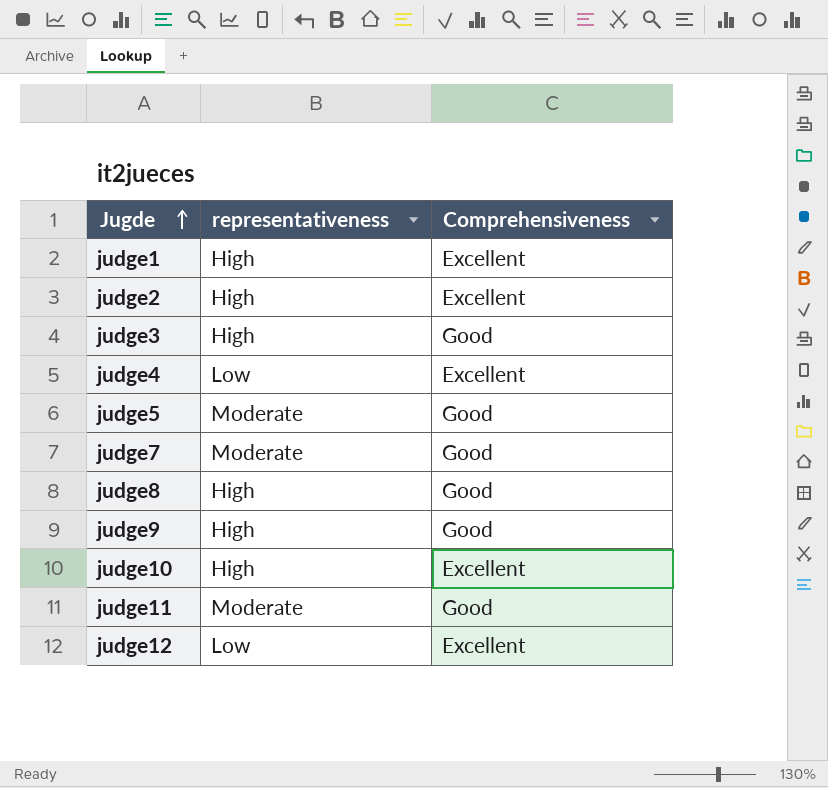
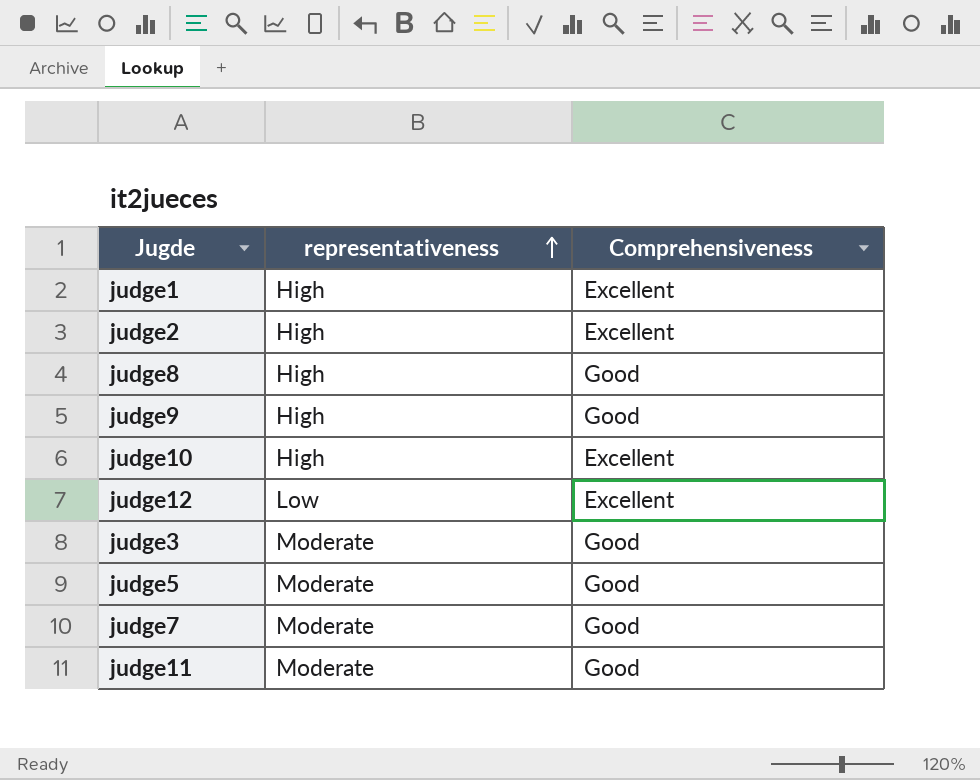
row order: Jugde ascending -> representativeness ascending
row judge4: Low | Excellent -> none
judge3 | representativeness: High -> Moderate

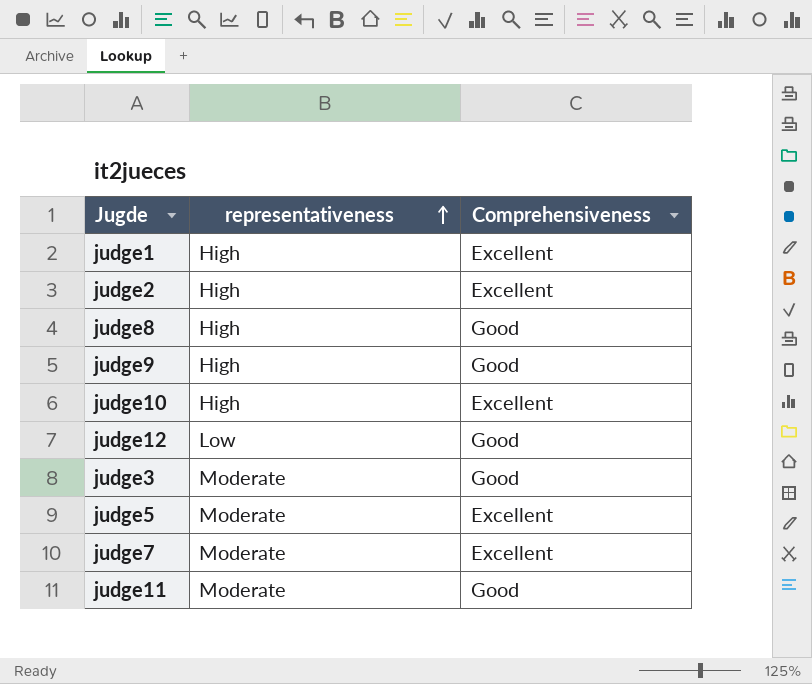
judge12 | Comprehensiveness: Excellent -> Good
judge5 | Comprehensiveness: Good -> Excellent
judge7 | Comprehensiveness: Good -> Excellent

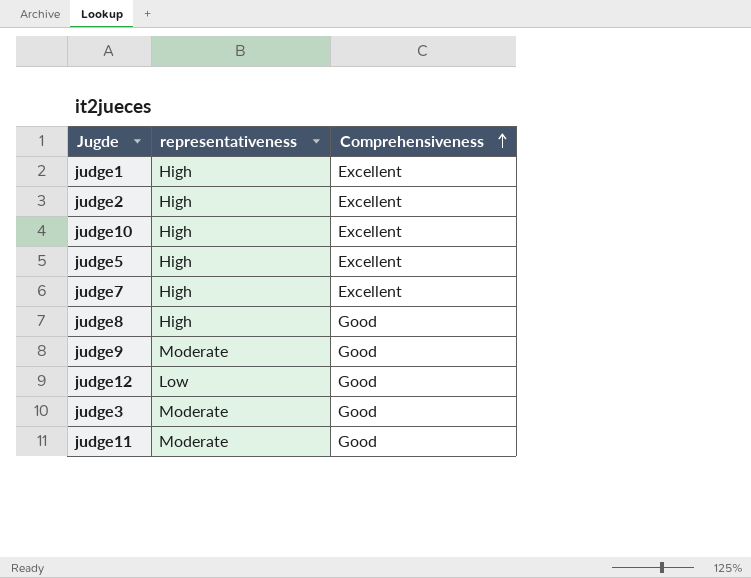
row order: representativeness ascending -> Comprehensiveness ascending
judge5 | representativeness: Moderate -> High
judge7 | representativeness: Moderate -> High
judge9 | representativeness: High -> Moderate

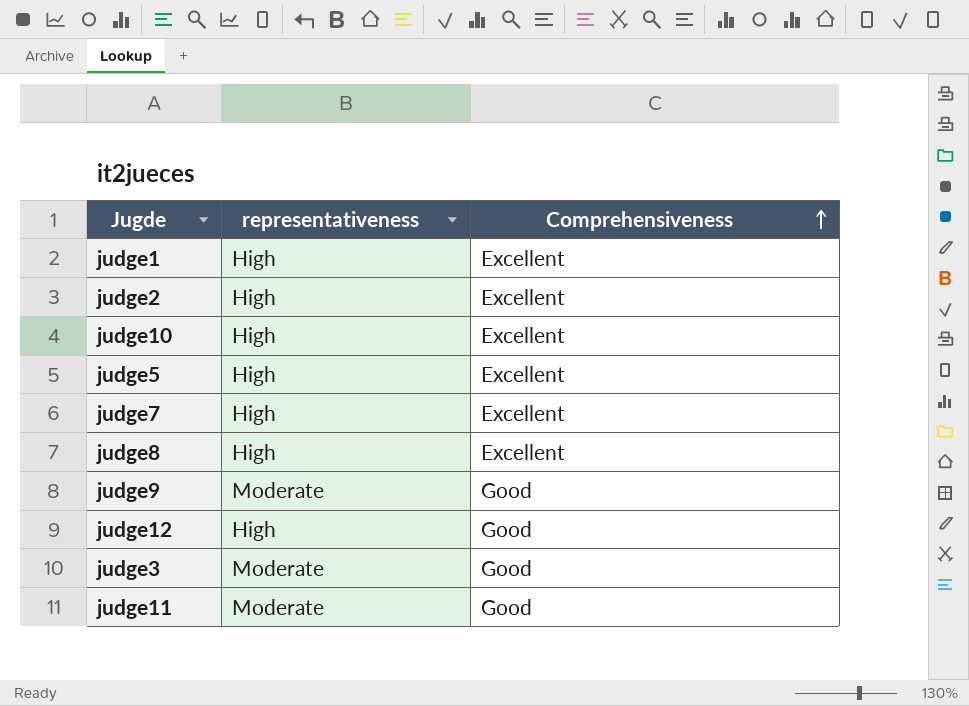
judge8 | Comprehensiveness: Good -> Excellent
judge12 | representativeness: Low -> High

